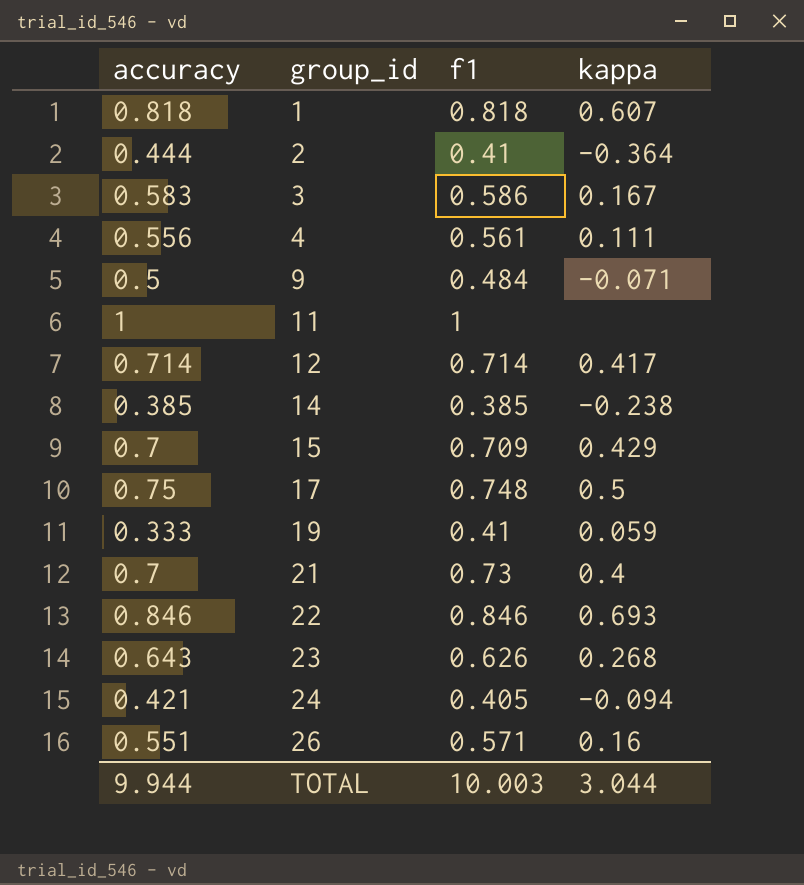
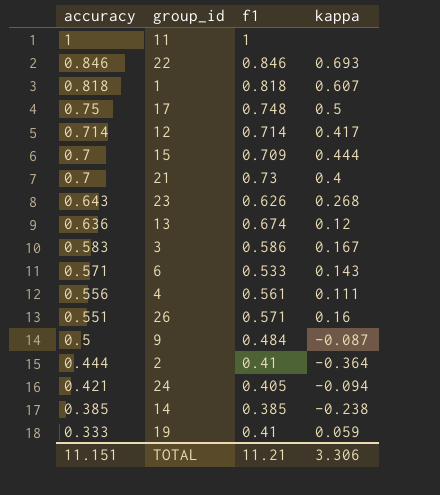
row order: group_id ascending -> accuracy descending
15 | kappa: 0.429 -> 0.444
row 13: none -> 0.636 | 0.674 | 0.12
row 6: none -> 0.571 | 0.533 | 0.143
9 | kappa: -0.071 -> -0.087
TOTAL | accuracy: 9.944 -> 11.151
TOTAL | f1: 10.003 -> 11.21
TOTAL | kappa: 3.044 -> 3.306

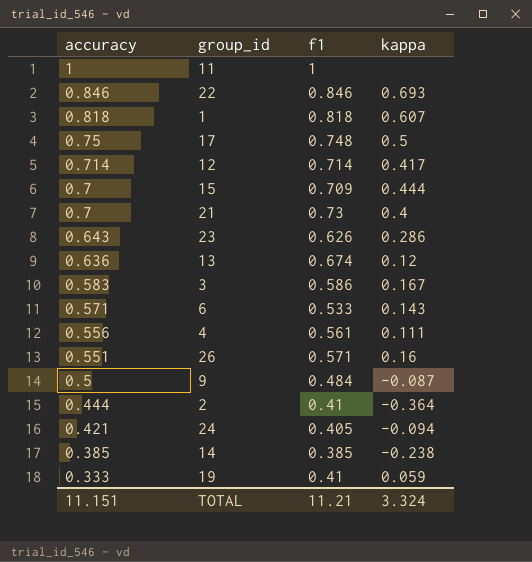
23 | kappa: 0.268 -> 0.286
TOTAL | kappa: 3.306 -> 3.324

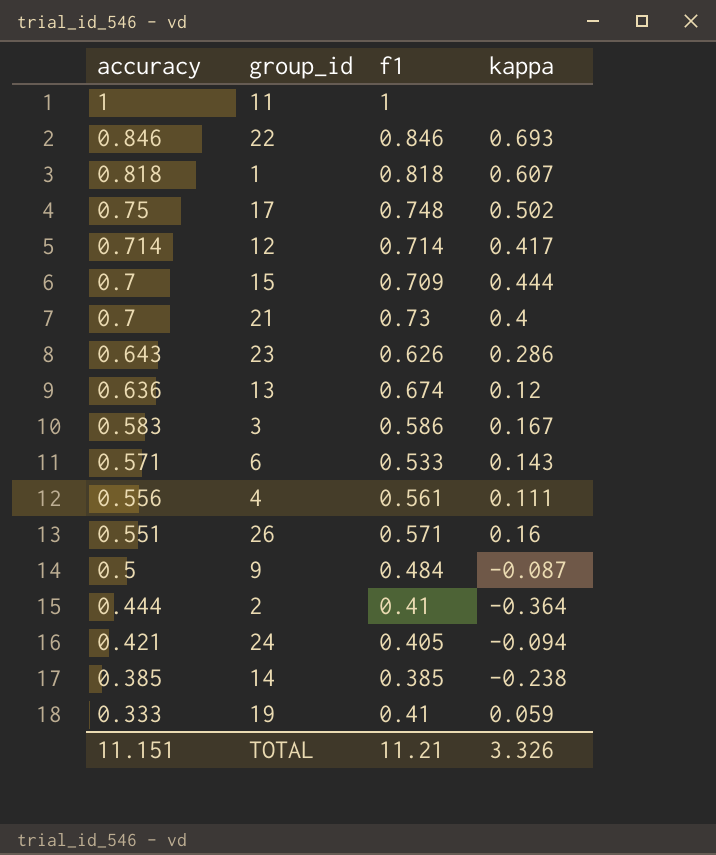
17 | kappa: 0.5 -> 0.502
TOTAL | kappa: 3.324 -> 3.326

